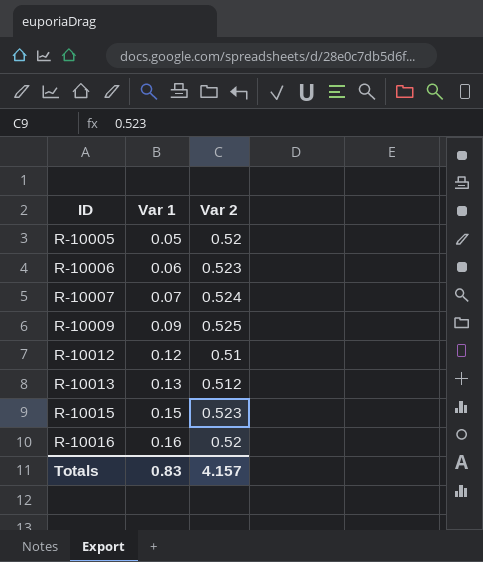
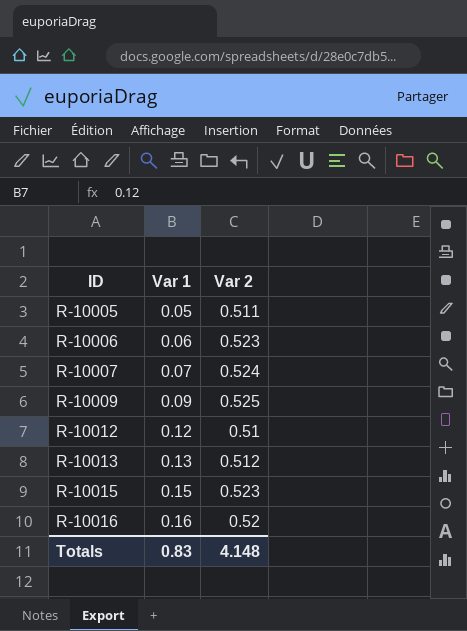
R-10005 | Var 2: 0.52 -> 0.511
Totals | Var 2: 4.157 -> 4.148

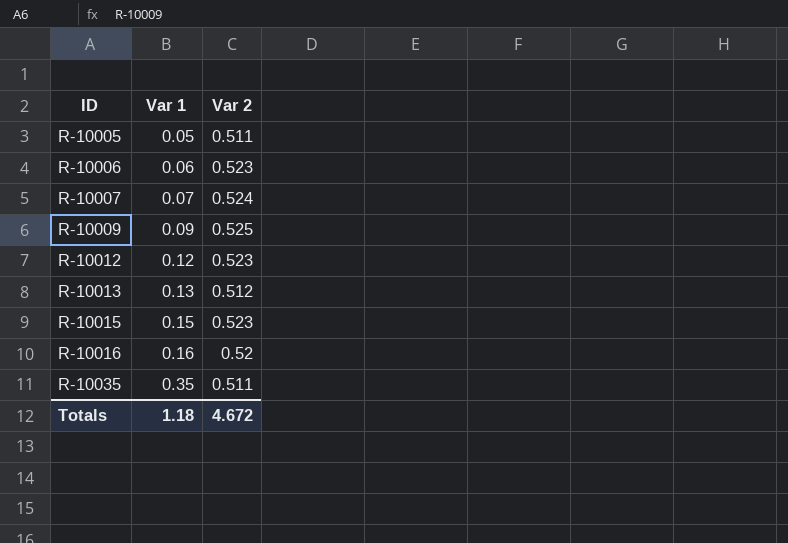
R-10012 | Var 2: 0.51 -> 0.523
row R-10035: none -> 0.35 | 0.511
Totals | Var 1: 0.83 -> 1.18
Totals | Var 2: 4.148 -> 4.672

